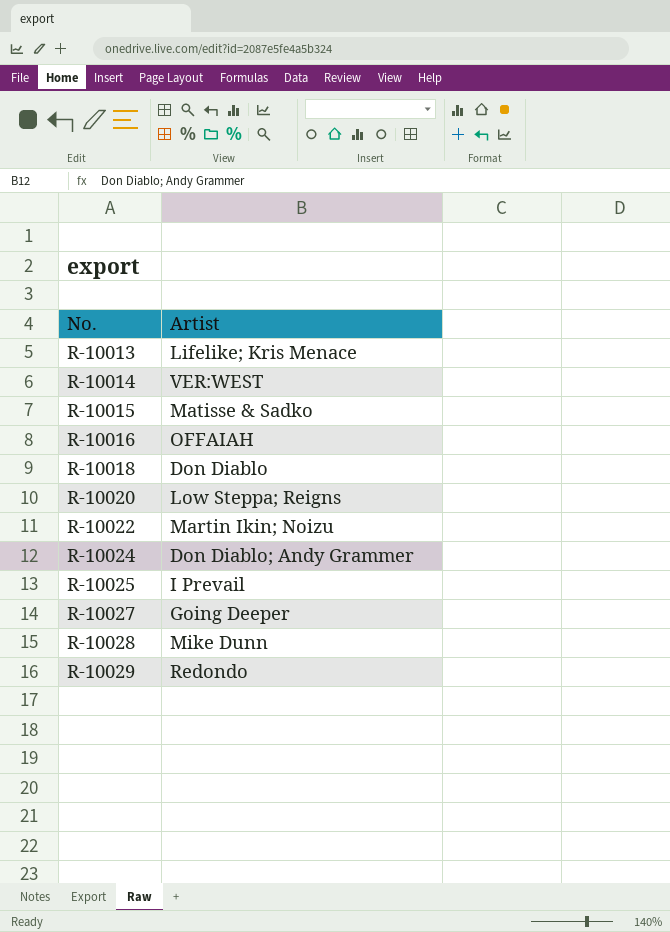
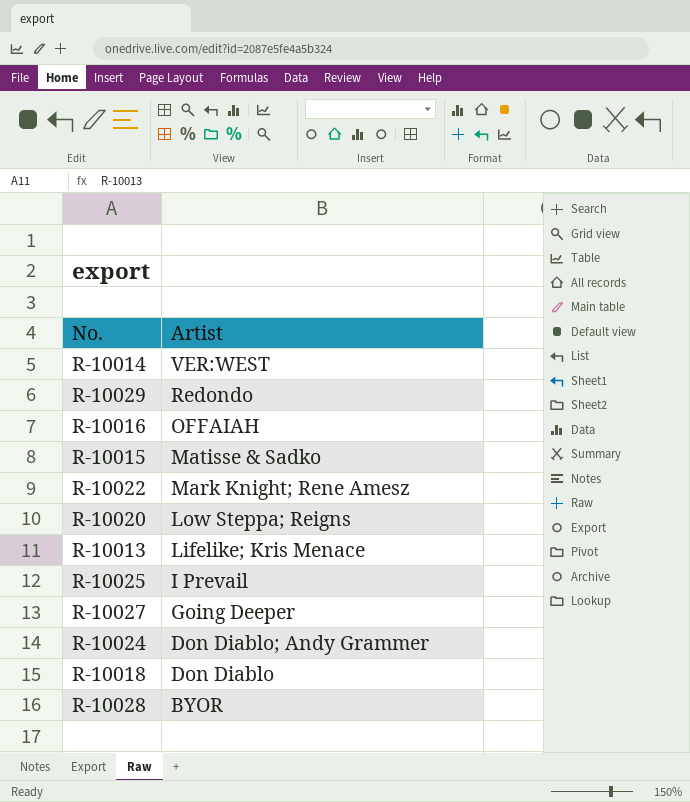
row order: No. ascending -> Artist descending
R-10022 | Artist: Martin Ikin; Noizu -> Mark Knight; Rene Amesz
R-10028 | Artist: Mike Dunn -> BYOR

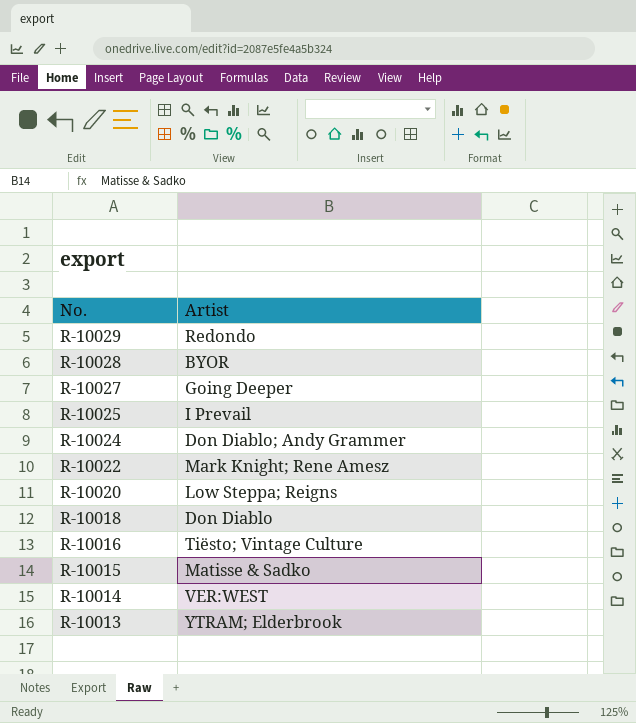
row order: Artist descending -> No. descending
R-10016 | Artist: OFFAIAH -> Tiësto; Vintage Culture
R-10013 | Artist: Lifelike; Kris Menace -> YTRAM; Elderbrook

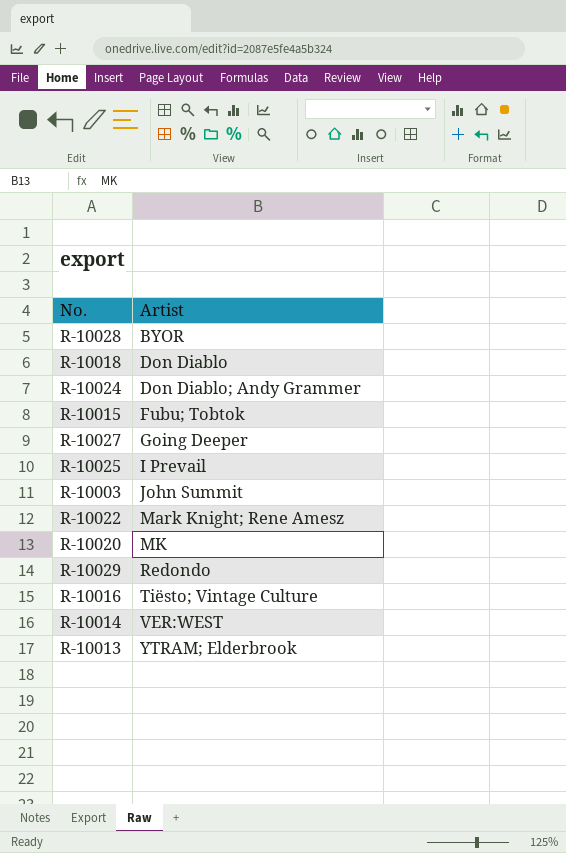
row order: No. descending -> Artist ascending
R-10015 | Artist: Matisse & Sadko -> Fubu; Tobtok
row R-10003: none -> John Summit
R-10020 | Artist: Low Steppa; Reigns -> MK

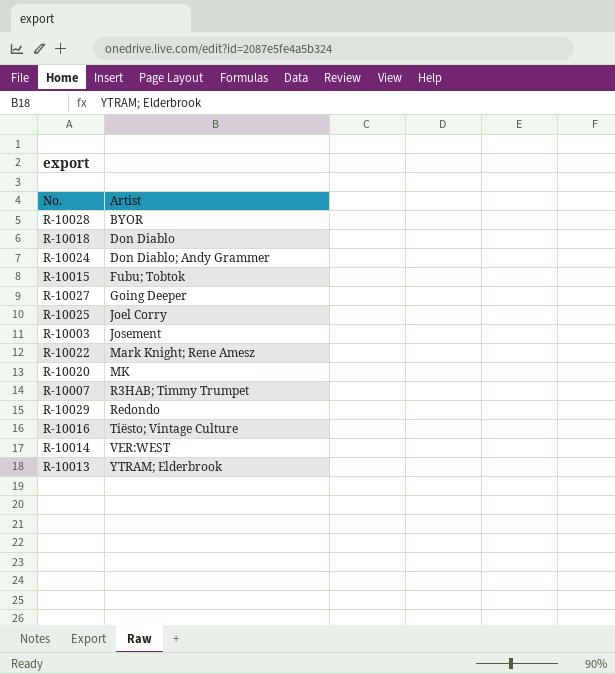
R-10025 | Artist: I Prevail -> Joel Corry
R-10003 | Artist: John Summit -> Josement
row R-10007: none -> R3HAB; Timmy Trumpet

